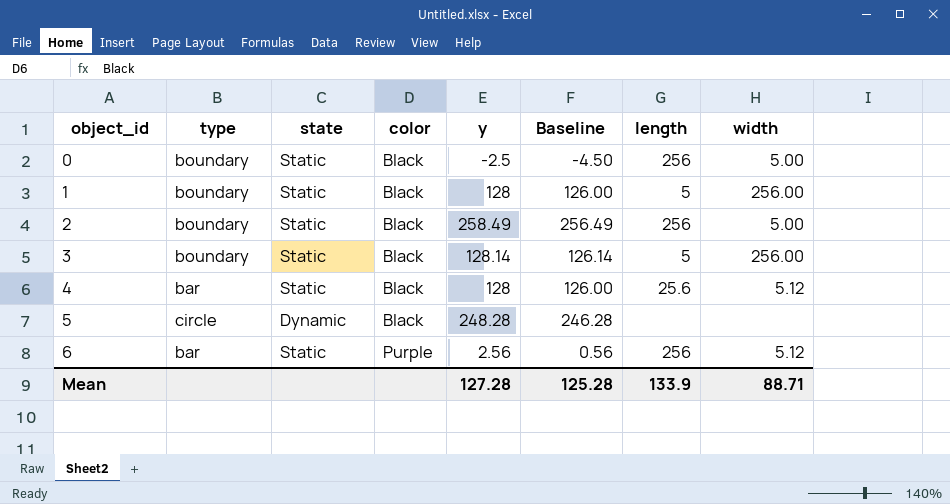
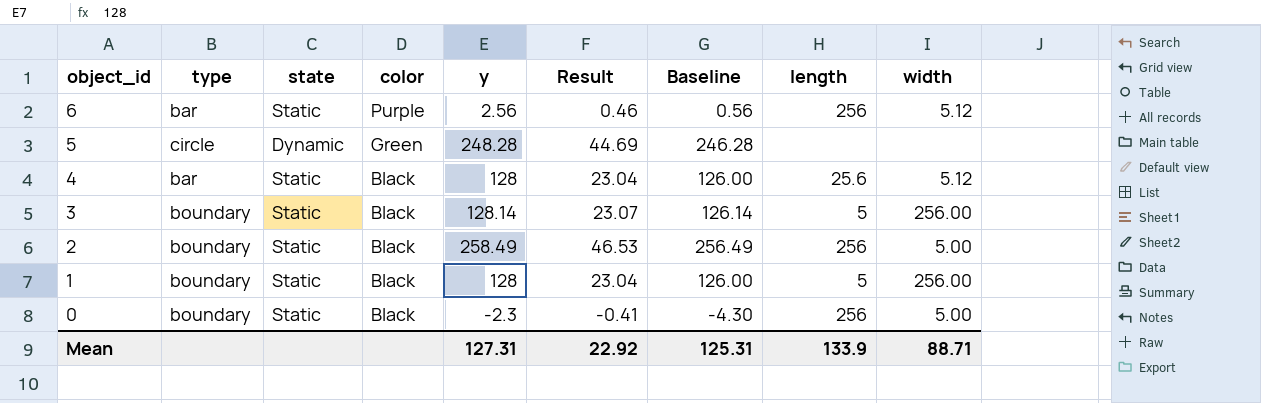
row order: object_id ascending -> object_id descending
column Result | formula: none -> [y] * 0.18
5 | color: Black -> Green
0 | y: -2.5 -> -2.3
0 | Baseline: -4.50 -> -4.30
Mean | y: 127.28 -> 127.31
Mean | Baseline: 125.28 -> 125.31

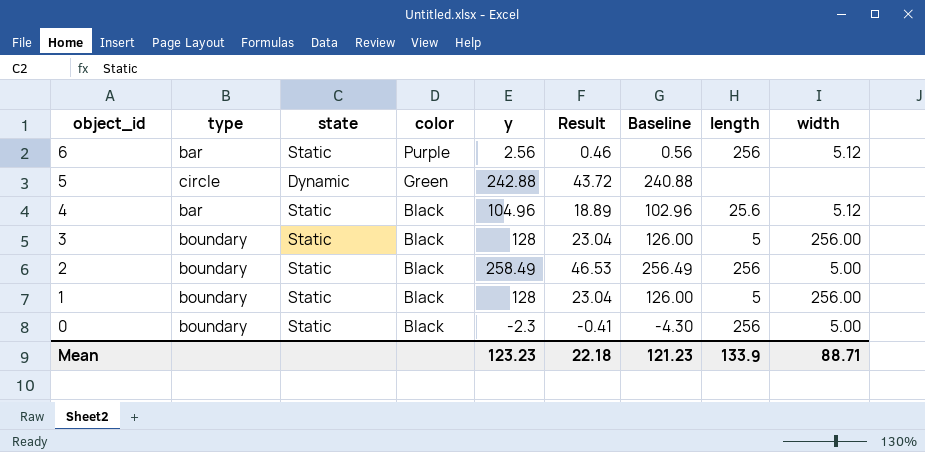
5 | y: 248.28 -> 242.88
5 | Result: 44.69 -> 43.72
5 | Baseline: 246.28 -> 240.88
4 | y: 128 -> 104.96
4 | Result: 23.04 -> 18.89
4 | Baseline: 126.00 -> 102.96
3 | y: 128.14 -> 128
3 | Result: 23.07 -> 23.04
3 | Baseline: 126.14 -> 126.00
Mean | y: 127.31 -> 123.23
Mean | Result: 22.92 -> 22.18
Mean | Baseline: 125.31 -> 121.23

